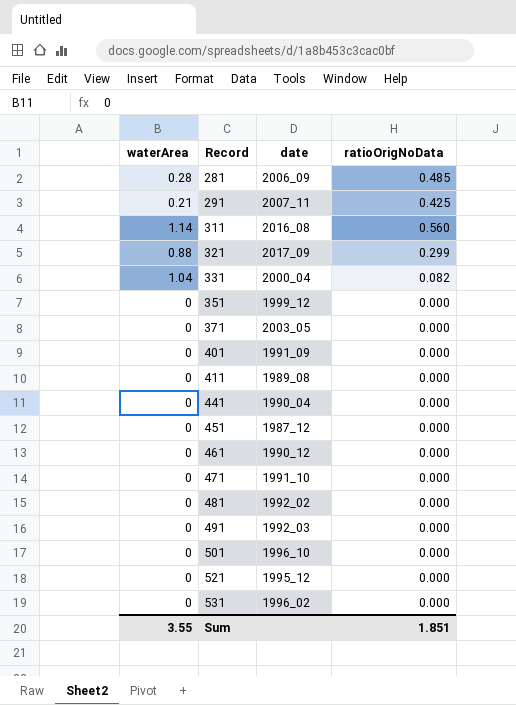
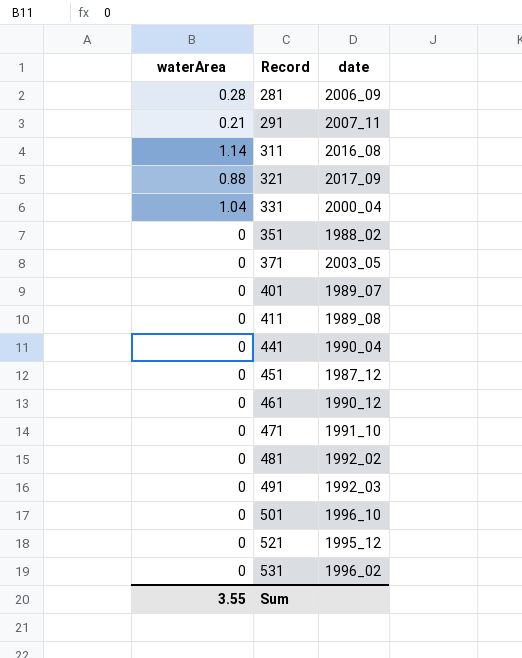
column ratioOrigNoData | position: 4 -> none
351 | date: 1999_12 -> 1988_02
401 | date: 1991_09 -> 1989_07

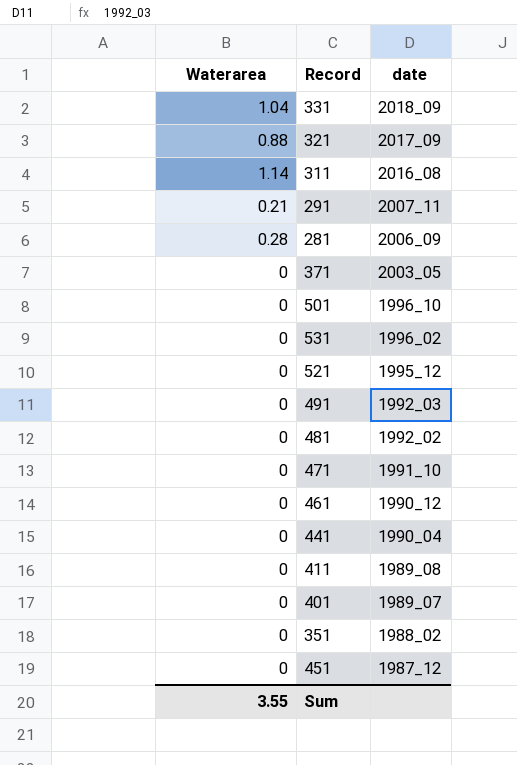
row order: Record ascending -> date descending
column name: waterArea -> Waterarea
331 | date: 2000_04 -> 2018_09

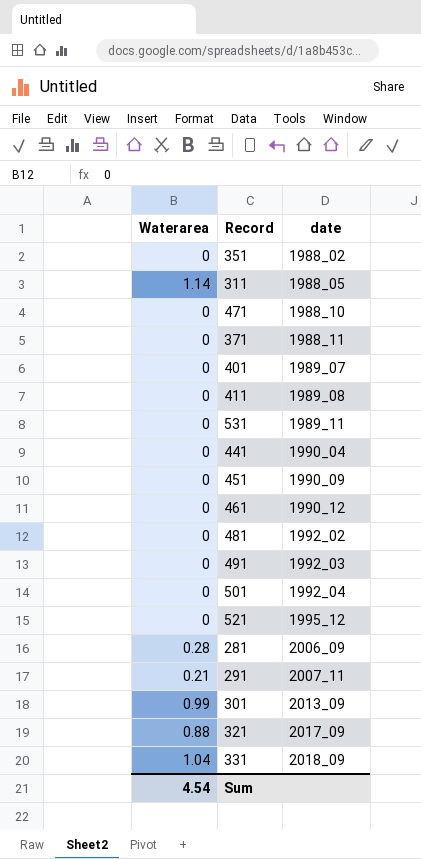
row order: date descending -> date ascending
311 | date: 2016_08 -> 1988_05
471 | date: 1991_10 -> 1988_10
371 | date: 2003_05 -> 1988_11
531 | date: 1996_02 -> 1989_11
451 | date: 1987_12 -> 1990_09
501 | date: 1996_10 -> 1992_04
row 301: none -> 0.99 | 2013_09
Sum | Waterarea: 3.55 -> 4.54

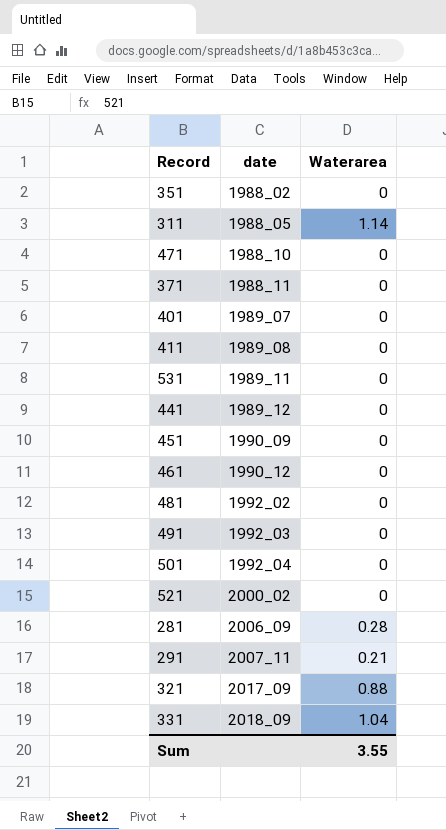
column Waterarea | position: 1 -> 3
row 301: 0.99 | 2013_09 -> none
441 | date: 1990_04 -> 1989_12
521 | date: 1995_12 -> 2000_02
Sum | Waterarea: 4.54 -> 3.55

